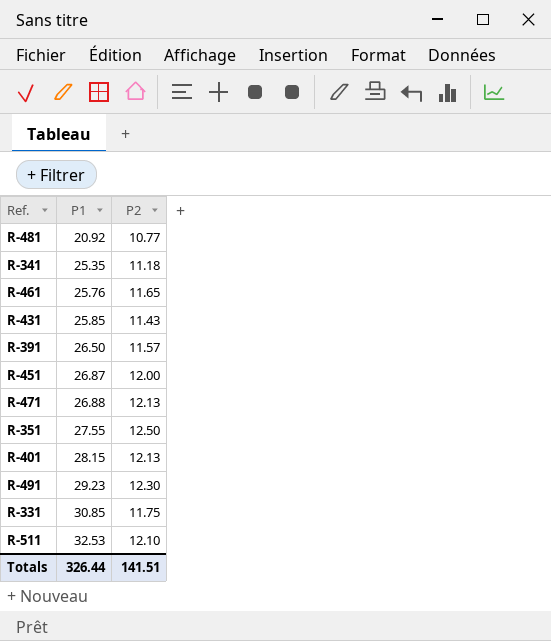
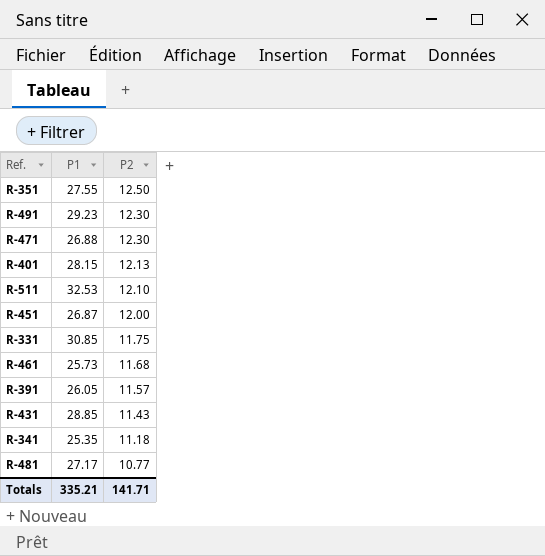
row order: P1 ascending -> P2 descending
R-471 | P2: 12.13 -> 12.30
R-461 | P1: 25.76 -> 25.73
R-461 | P2: 11.65 -> 11.68
R-391 | P1: 26.50 -> 26.05
R-431 | P1: 25.85 -> 28.85
R-481 | P1: 20.92 -> 27.17
Totals | P1: 326.44 -> 335.21
Totals | P2: 141.51 -> 141.71

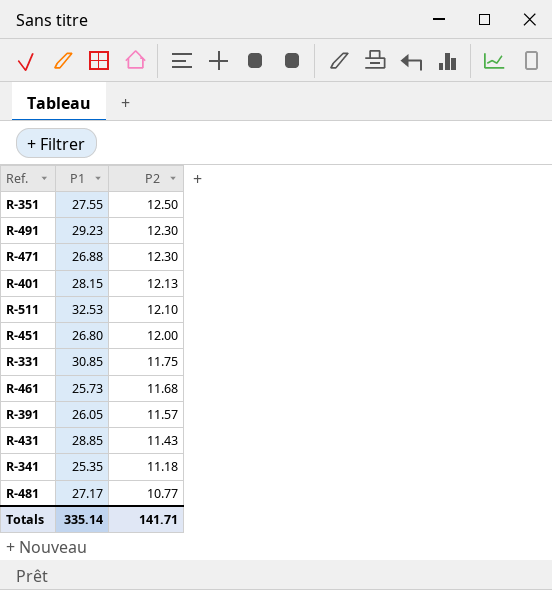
R-451 | P1: 26.87 -> 26.80
Totals | P1: 335.21 -> 335.14

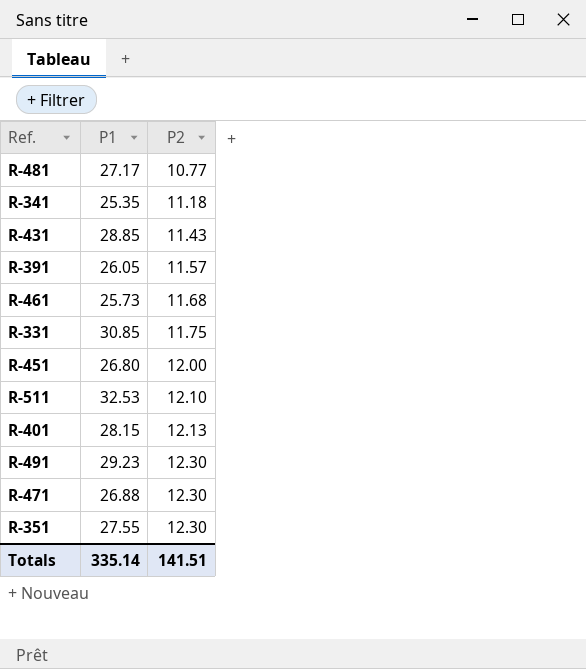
row order: P2 descending -> P2 ascending
R-351 | P2: 12.50 -> 12.30
Totals | P2: 141.71 -> 141.51

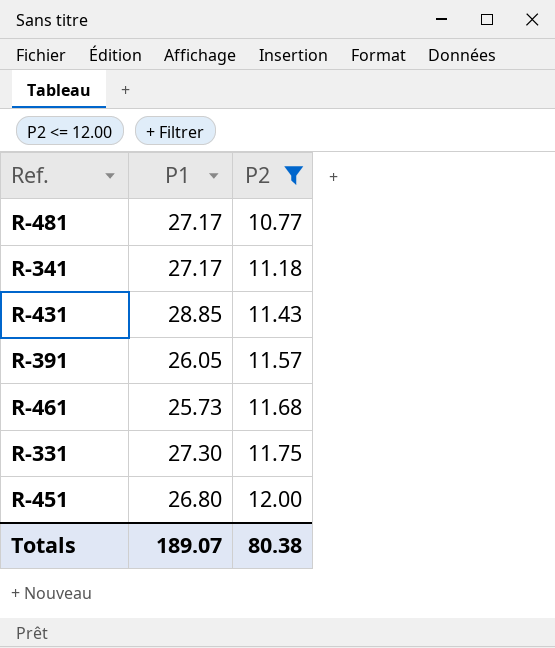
filter: none -> P2 <= 12.00
R-341 | P1: 25.35 -> 27.17
R-331 | P1: 30.85 -> 27.30
Totals | P1: 335.14 -> 189.07
Totals | P2: 141.51 -> 80.38

